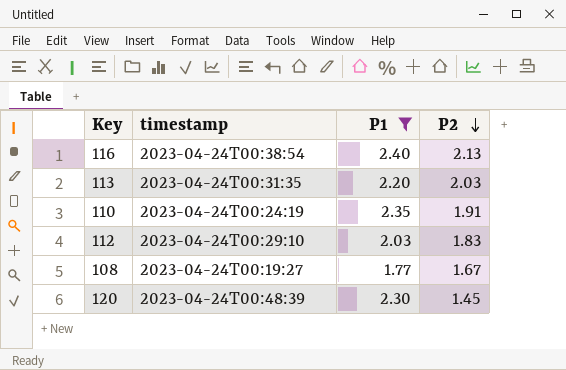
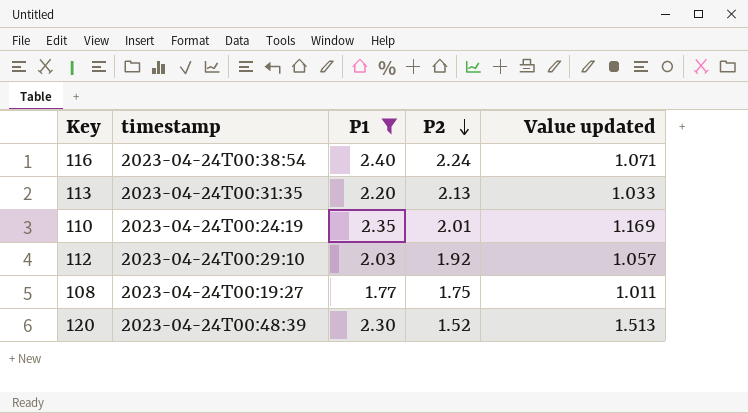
column Value updated | formula: none -> [P1] / [P2]
116 | P2: 2.13 -> 2.24
113 | P2: 2.03 -> 2.13
110 | P2: 1.91 -> 2.01
112 | P2: 1.83 -> 1.92
108 | P2: 1.67 -> 1.75
120 | P2: 1.45 -> 1.52

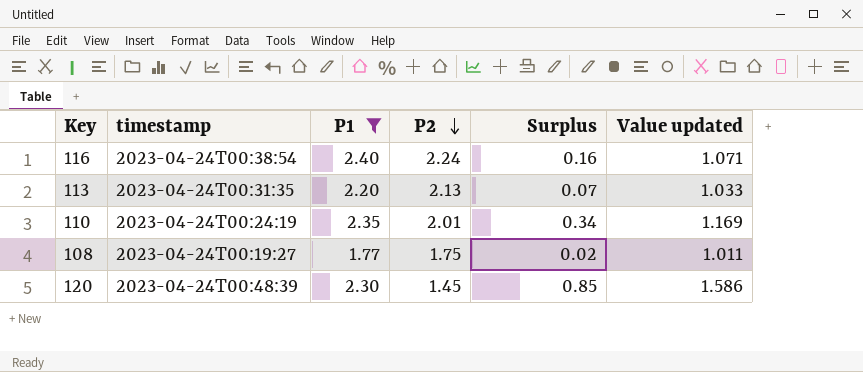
column Surplus | formula: none -> [P1] - [P2]
row 112: 2023-04-24T00:29:10 | 2.03 | 1.92 | 1.057 -> none
120 | P2: 1.52 -> 1.45
120 | Value updated: 1.513 -> 1.586

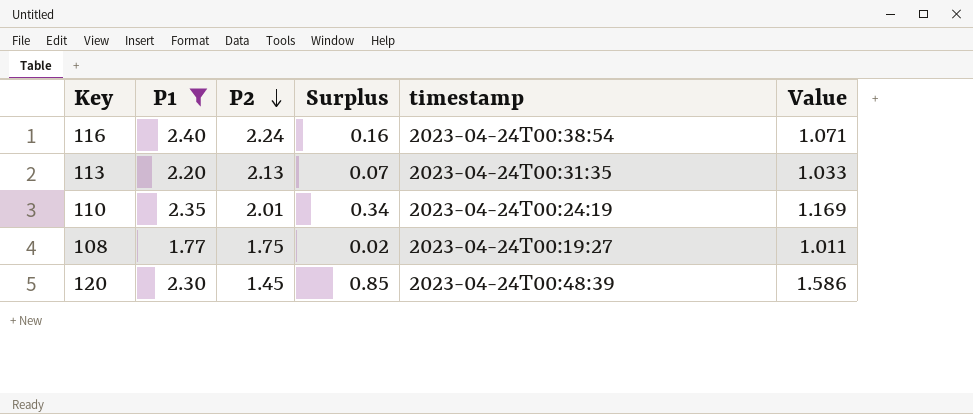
column timestamp | position: 2 -> 5
column name: Value updated -> Value

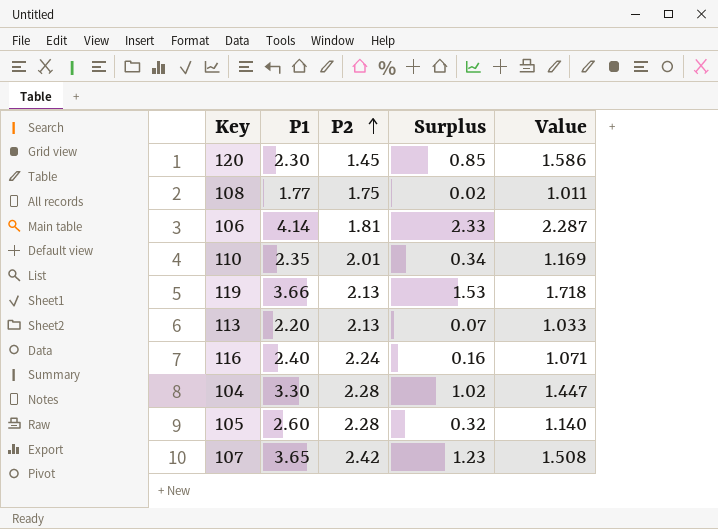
filter: P1 <= 2.40 -> none
row order: P2 descending -> P2 ascending
column timestamp | position: 5 -> none

